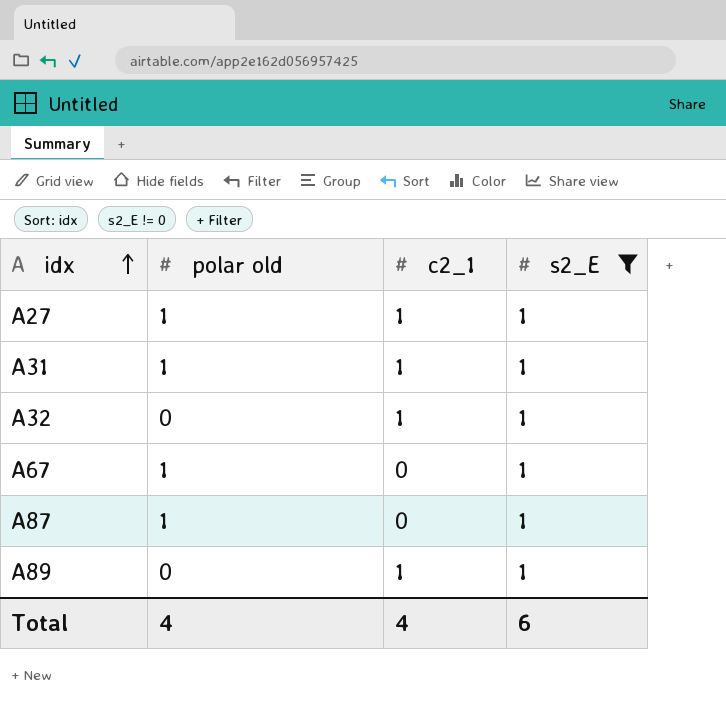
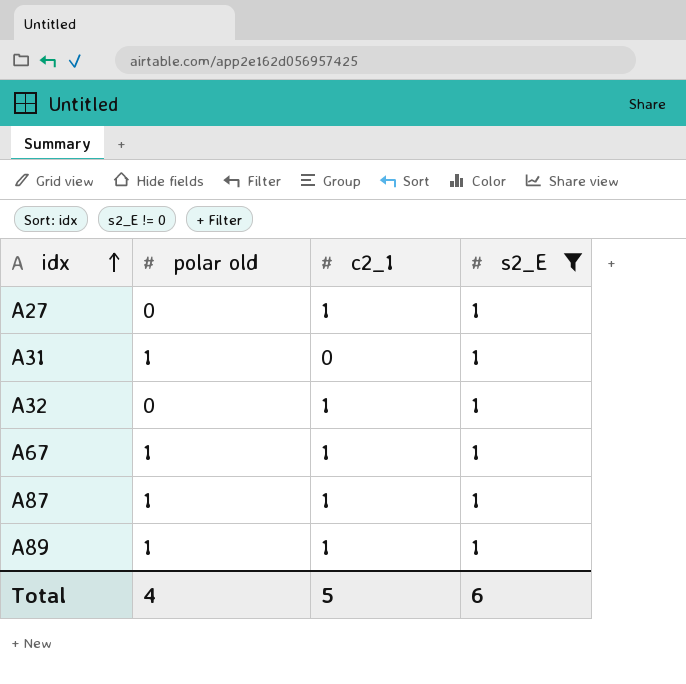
A27 | polar old: 1 -> 0
A31 | c2_1: 1 -> 0
A67 | c2_1: 0 -> 1
A87 | c2_1: 0 -> 1
A89 | polar old: 0 -> 1
Total | c2_1: 4 -> 5

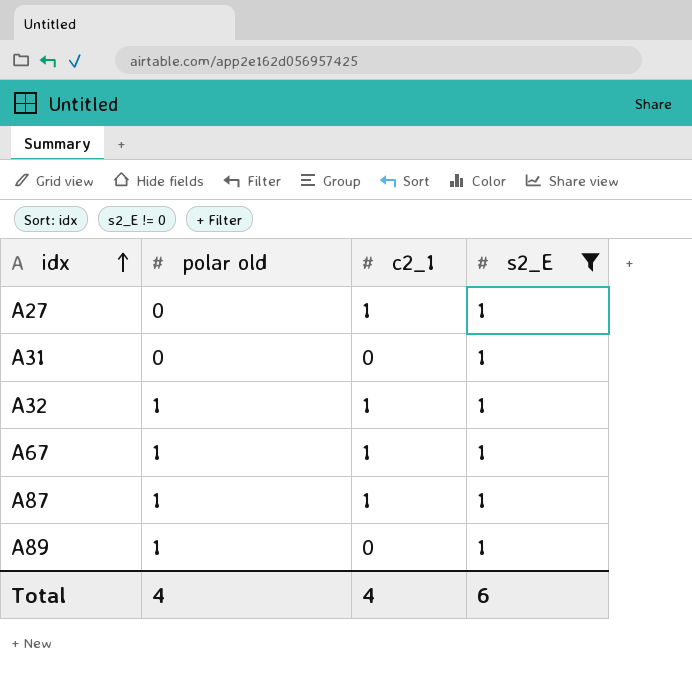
A31 | polar old: 1 -> 0
A32 | polar old: 0 -> 1
A89 | c2_1: 1 -> 0
Total | c2_1: 5 -> 4

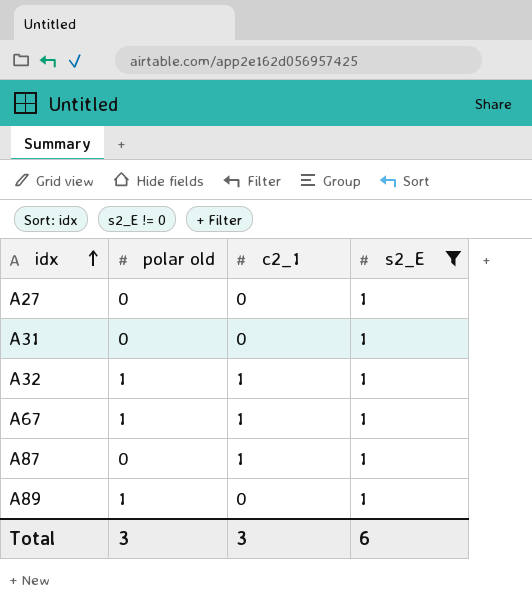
A27 | c2_1: 1 -> 0
A87 | polar old: 1 -> 0
Total | polar old: 4 -> 3
Total | c2_1: 4 -> 3

